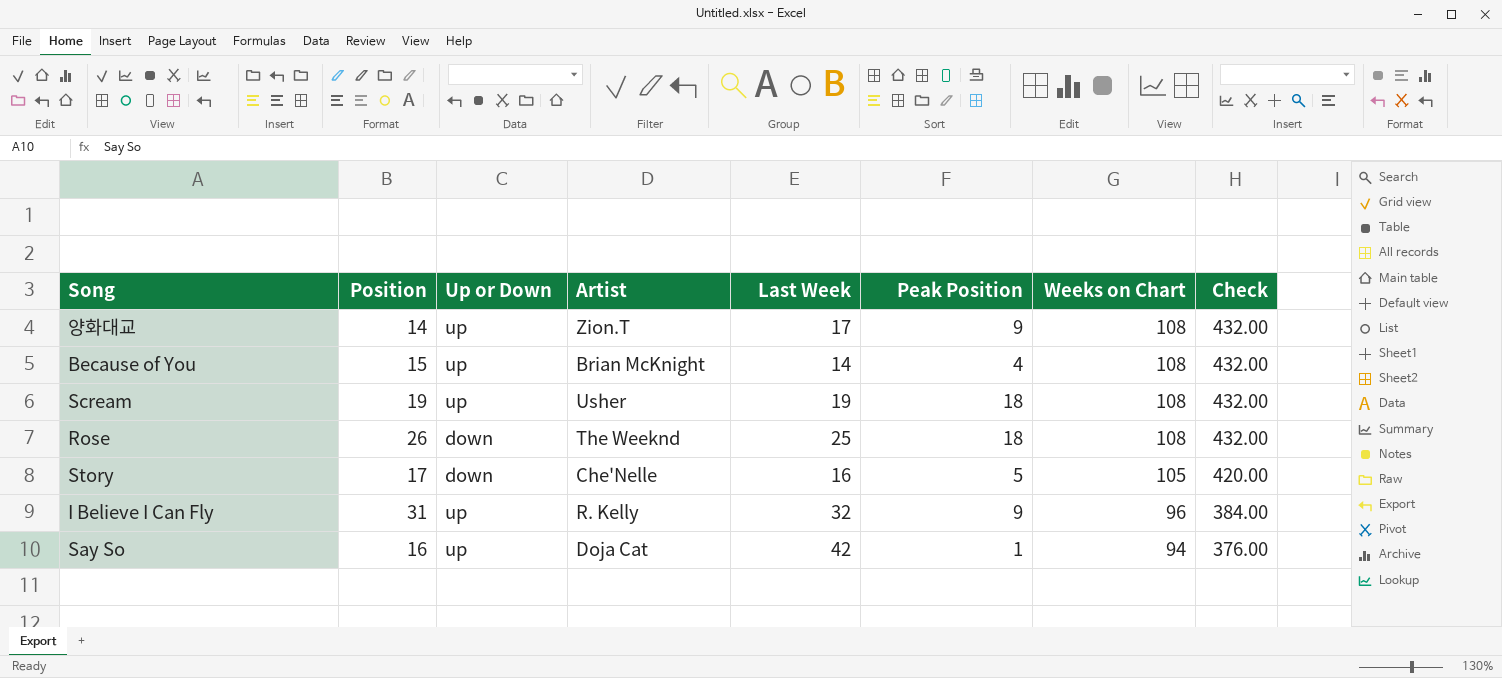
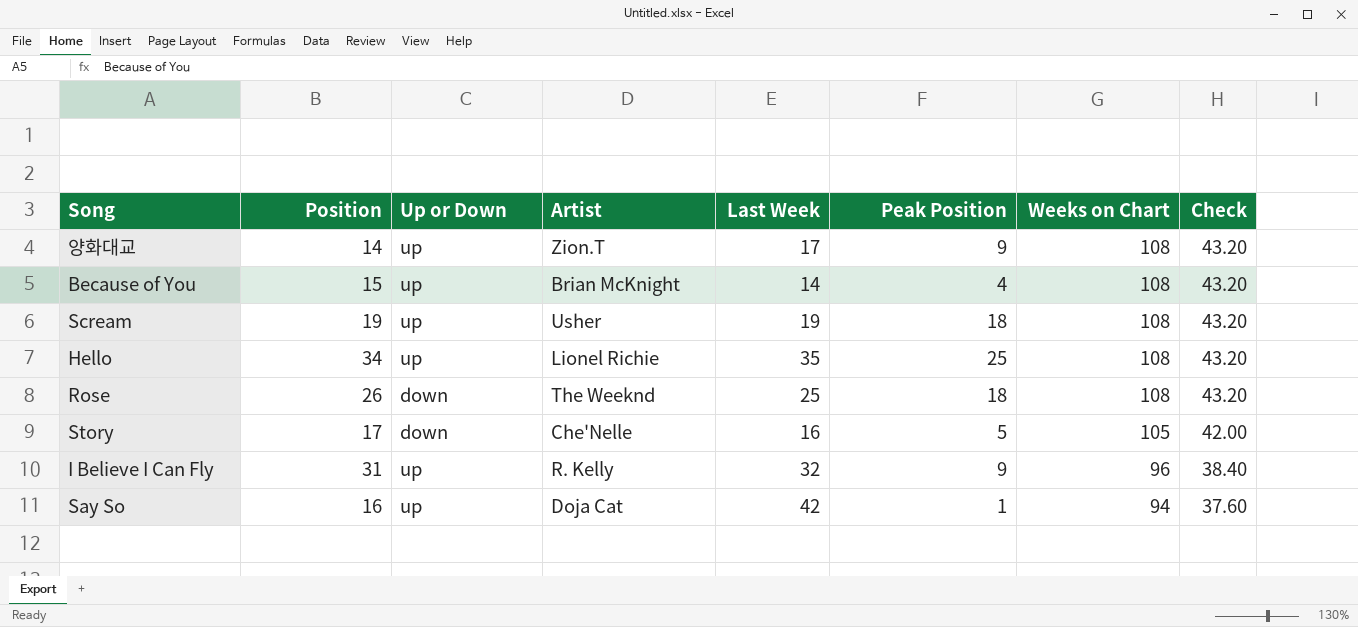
column Check | formula: [Weeks on Chart] * 4 -> [Weeks on Chart] * 0.4
row Hello: none -> 34 | up | Lionel Richie | 35 | 25 | 108 | 43.20

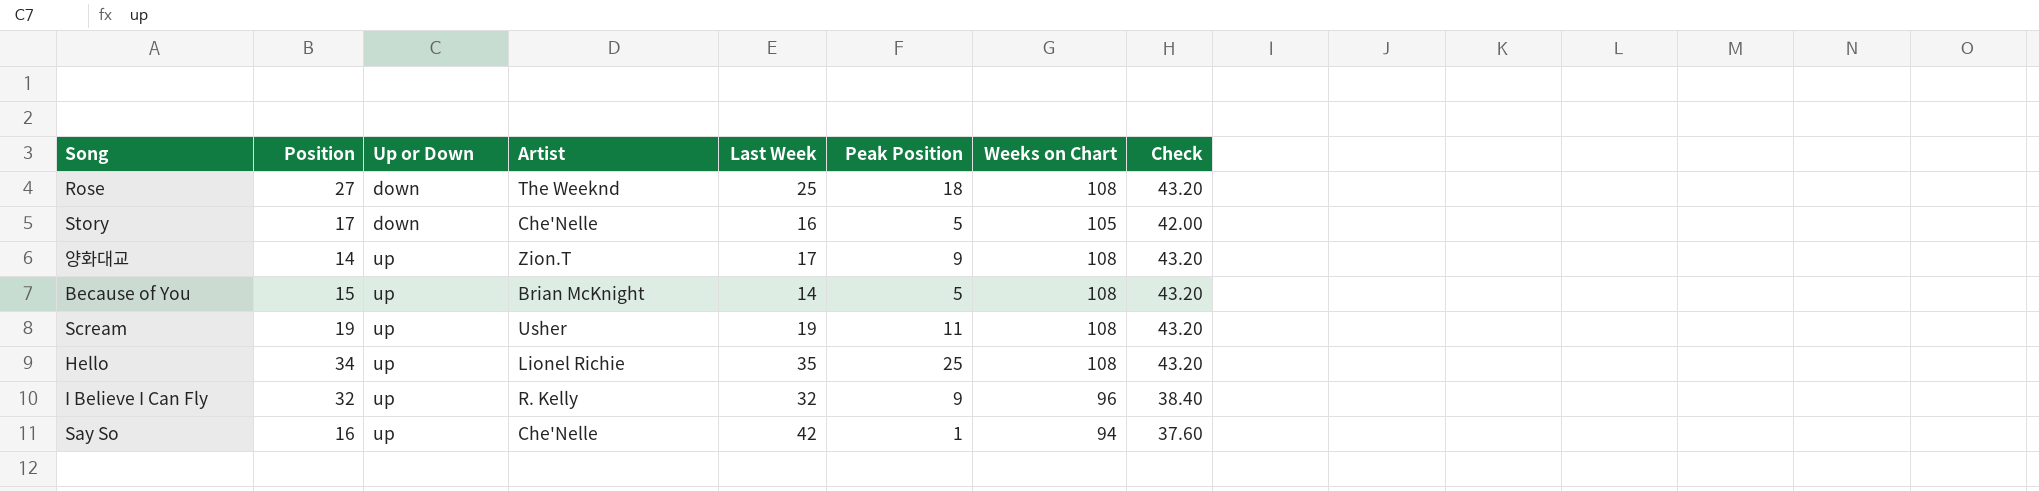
row order: Weeks on Chart descending -> Up or Down ascending
Rose | Position: 26 -> 27
Because of You | Peak Position: 4 -> 5
Scream | Peak Position: 18 -> 11
I Believe I Can Fly | Position: 31 -> 32
Say So | Artist: Doja Cat -> Che'Nelle

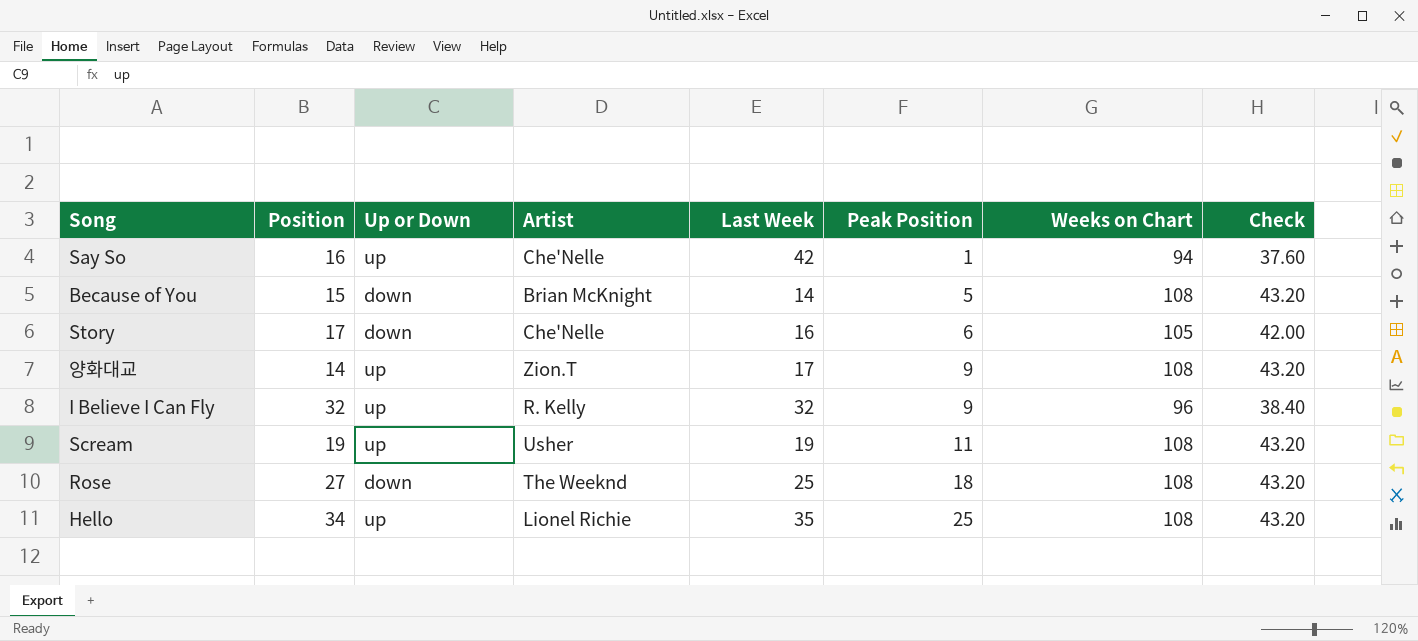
row order: Up or Down ascending -> Peak Position ascending
Because of You | Up or Down: up -> down
Story | Peak Position: 5 -> 6

